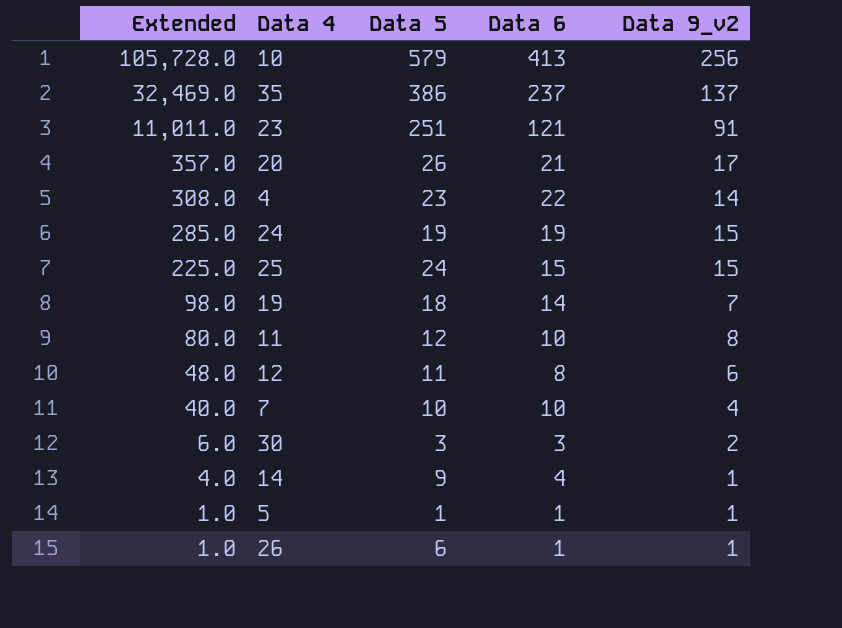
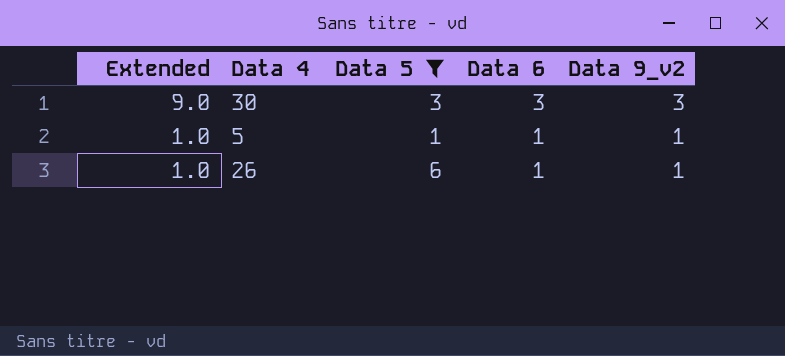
filter: none -> Data 5 <= 6
30 | Extended: 6.0 -> 9.0
30 | Data 9_v2: 2 -> 3

